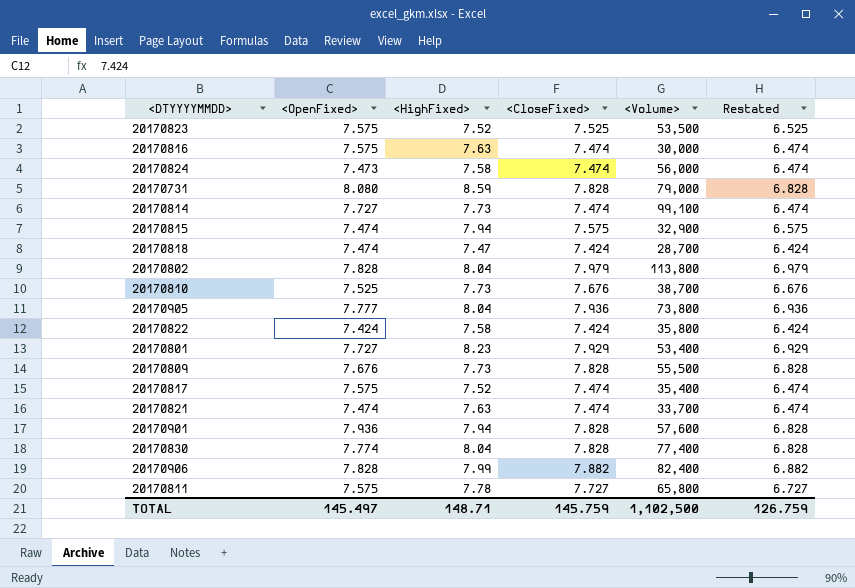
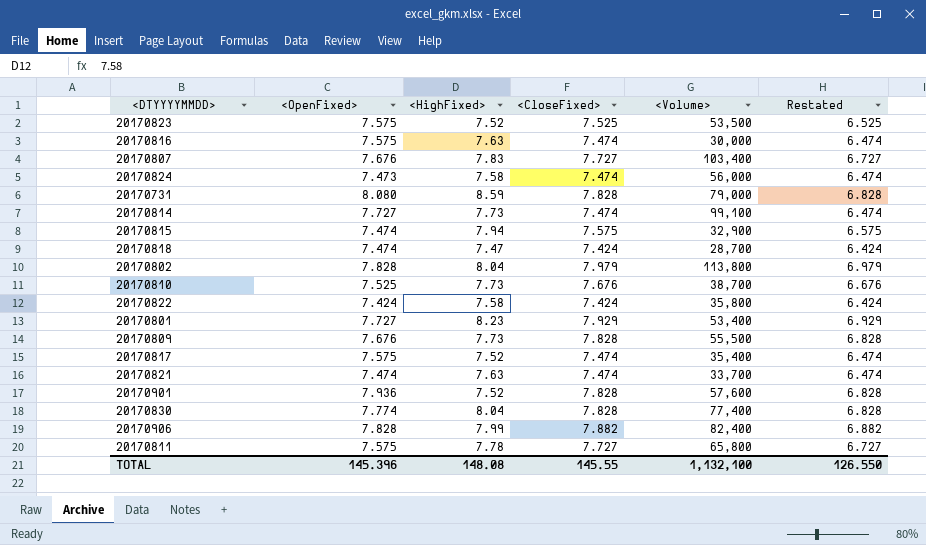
row 20170905: 7.777 | 8.04 | 7.936 | 73,800 | 6.936 -> none
row 20170807: none -> 7.676 | 7.83 | 7.727 | 103,400 | 6.727
20170901 | <HighFixed>: 7.94 -> 7.52
TOTAL | <OpenFixed>: 145.497 -> 145.396
TOTAL | <HighFixed>: 148.71 -> 148.08
TOTAL | <CloseFixed>: 145.759 -> 145.55
TOTAL | <Volume>: 1,102,500 -> 1,132,100
TOTAL | Restated: 126.759 -> 126.550

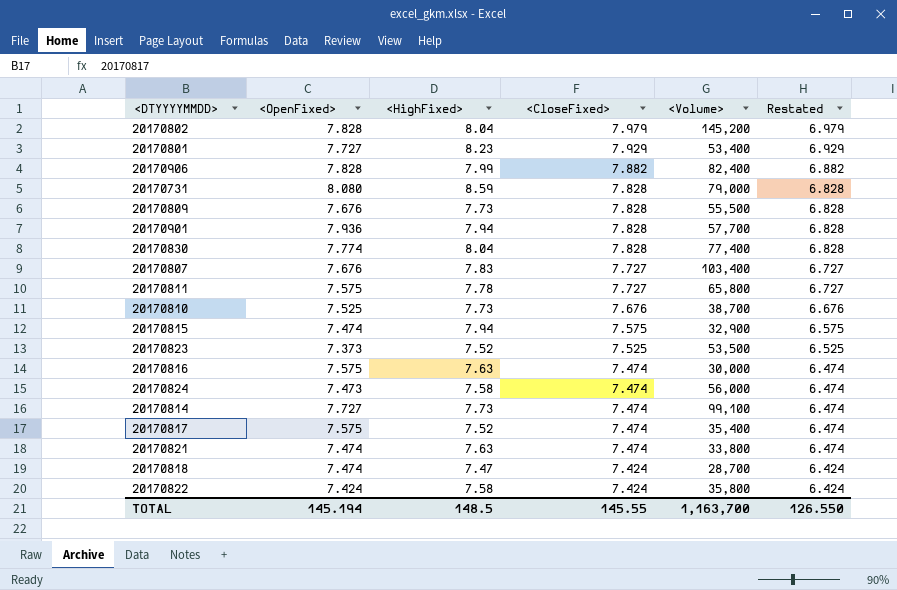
row order: none -> <CloseFixed> descending
20170802 | <Volume>: 113,800 -> 145,200
20170901 | <HighFixed>: 7.52 -> 7.94
20170901 | <Volume>: 57,600 -> 57,700
20170823 | <OpenFixed>: 7.575 -> 7.373
20170821 | <Volume>: 33,700 -> 33,800
TOTAL | <OpenFixed>: 145.396 -> 145.194
TOTAL | <HighFixed>: 148.08 -> 148.5
TOTAL | <Volume>: 1,132,100 -> 1,163,700

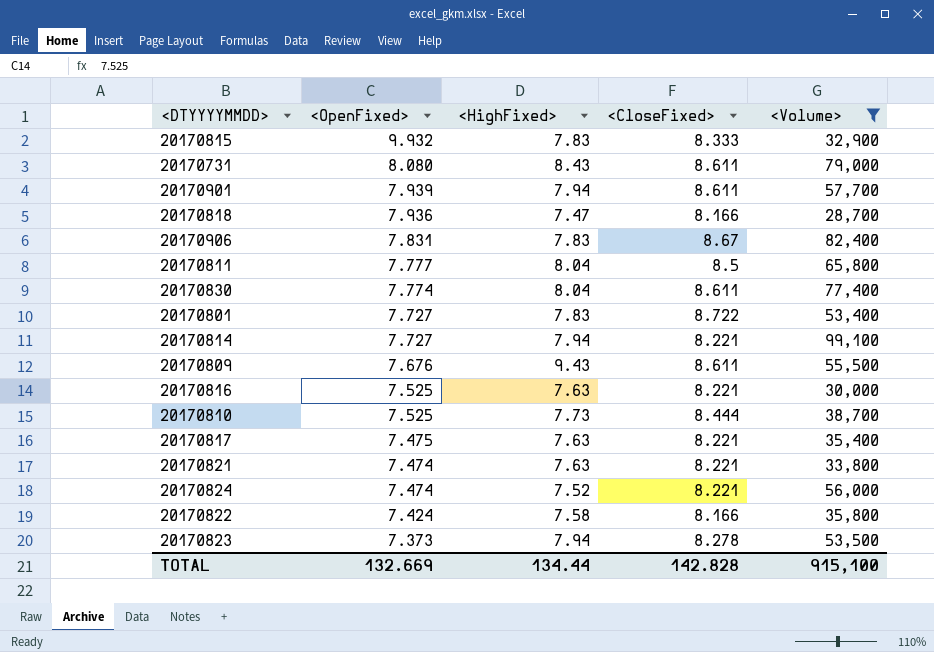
filter: none -> <Volume> <= 99,100
row order: <CloseFixed> descending -> <OpenFixed> descending
column Restated | formula: [<CloseFixed>] - 1 -> none
20170815 | <OpenFixed>: 7.474 -> 9.932
20170815 | <HighFixed>: 7.94 -> 7.83
20170815 | <CloseFixed>: 7.575 -> 8.333
20170731 | <HighFixed>: 8.59 -> 8.43
20170731 | <CloseFixed>: 7.828 -> 8.611
20170901 | <OpenFixed>: 7.936 -> 7.939
20170901 | <CloseFixed>: 7.828 -> 8.611
20170818 | <OpenFixed>: 7.474 -> 7.936
20170818 | <CloseFixed>: 7.424 -> 8.166
20170906 | <OpenFixed>: 7.828 -> 7.831
20170906 | <HighFixed>: 7.99 -> 7.83
20170906 | <CloseFixed>: 7.882 -> 8.67
20170811 | <OpenFixed>: 7.575 -> 7.777
20170811 | <HighFixed>: 7.78 -> 8.04
20170811 | <CloseFixed>: 7.727 -> 8.5
20170830 | <CloseFixed>: 7.828 -> 8.611
20170801 | <HighFixed>: 8.23 -> 7.83
20170801 | <CloseFixed>: 7.929 -> 8.722
20170814 | <HighFixed>: 7.73 -> 7.94
20170814 | <CloseFixed>: 7.474 -> 8.221
20170809 | <HighFixed>: 7.73 -> 9.43
20170809 | <CloseFixed>: 7.828 -> 8.611
20170816 | <OpenFixed>: 7.575 -> 7.525
20170816 | <CloseFixed>: 7.474 -> 8.221
20170810 | <CloseFixed>: 7.676 -> 8.444
20170817 | <OpenFixed>: 7.575 -> 7.475
20170817 | <HighFixed>: 7.52 -> 7.63
20170817 | <CloseFixed>: 7.474 -> 8.221
20170821 | <CloseFixed>: 7.474 -> 8.221
20170824 | <OpenFixed>: 7.473 -> 7.474
20170824 | <HighFixed>: 7.58 -> 7.52
20170824 | <CloseFixed>: 7.474 -> 8.221
20170822 | <CloseFixed>: 7.424 -> 8.166
20170823 | <HighFixed>: 7.52 -> 7.94
20170823 | <CloseFixed>: 7.525 -> 8.278
TOTAL | <OpenFixed>: 145.194 -> 132.669
TOTAL | <HighFixed>: 148.5 -> 134.44
TOTAL | <CloseFixed>: 145.55 -> 142.828
TOTAL | <Volume>: 1,163,700 -> 915,100

